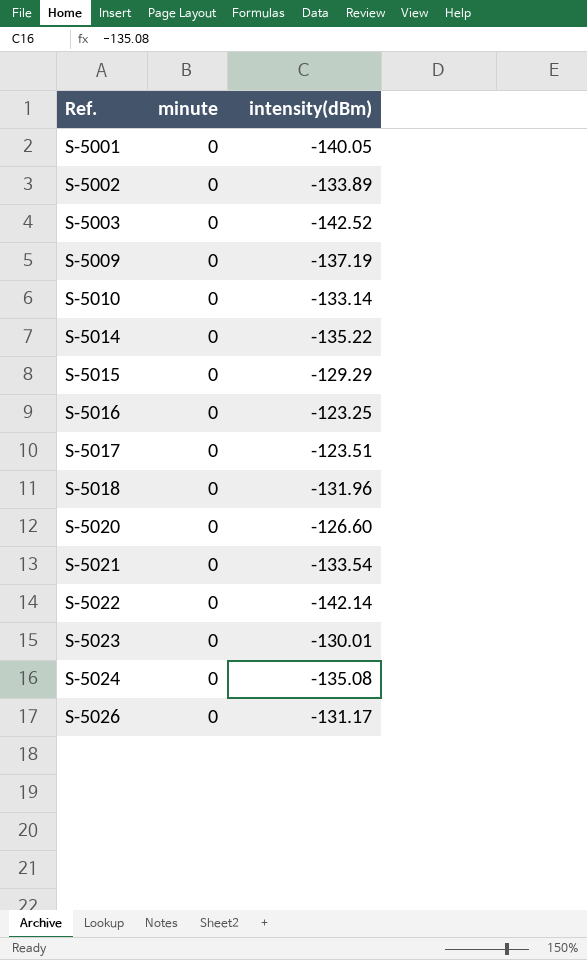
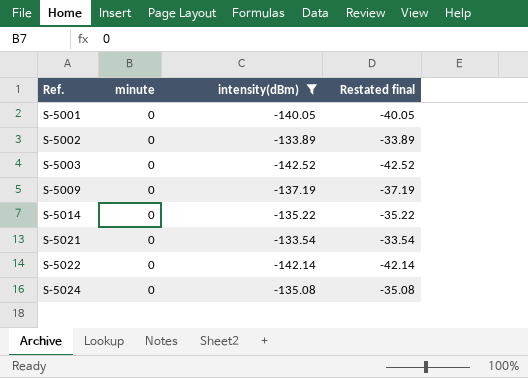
filter: none -> intensity(dBm) <= -133.54
column Restated final | formula: none -> [intensity(dBm)] + 100

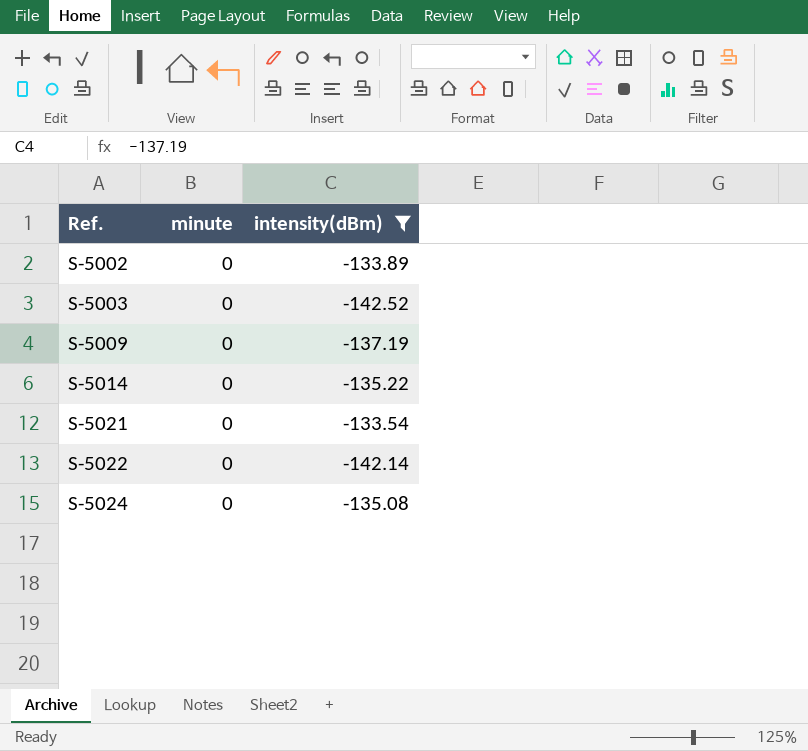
column Restated final | formula: [intensity(dBm)] + 100 -> none
row S-5001: 0 | -140.05 | -40.05 -> none

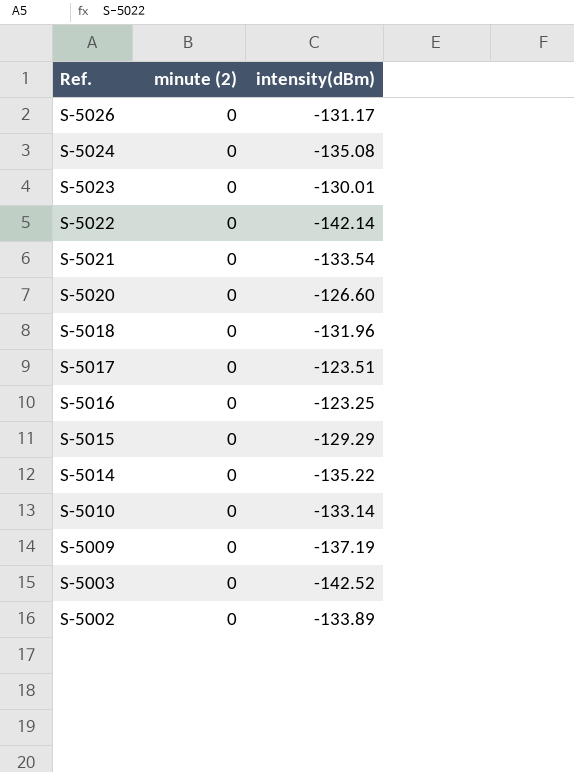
filter: intensity(dBm) <= -133.54 -> none
row order: Ref. ascending -> Ref. descending
column name: minute -> minute (2)

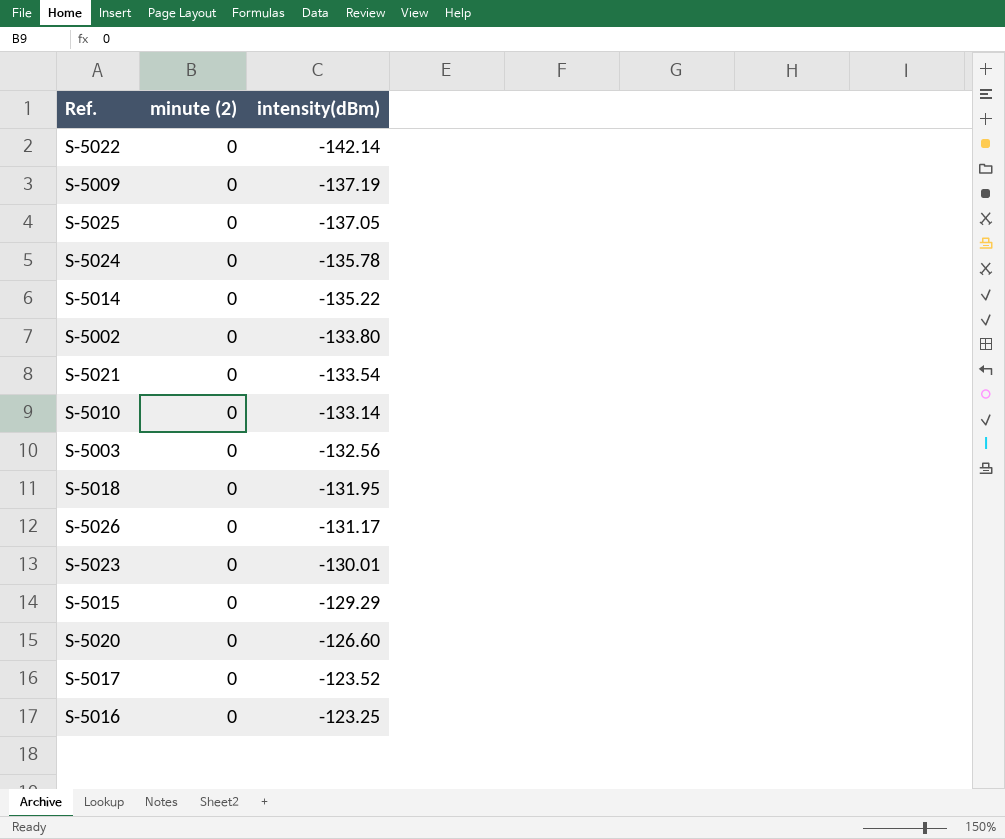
row order: Ref. descending -> intensity(dBm) ascending
row S-5025: none -> 0 | -137.05
S-5024 | intensity(dBm): -135.08 -> -135.78
S-5002 | intensity(dBm): -133.89 -> -133.80
S-5003 | intensity(dBm): -142.52 -> -132.56
S-5018 | intensity(dBm): -131.96 -> -131.95
S-5017 | intensity(dBm): -123.51 -> -123.52

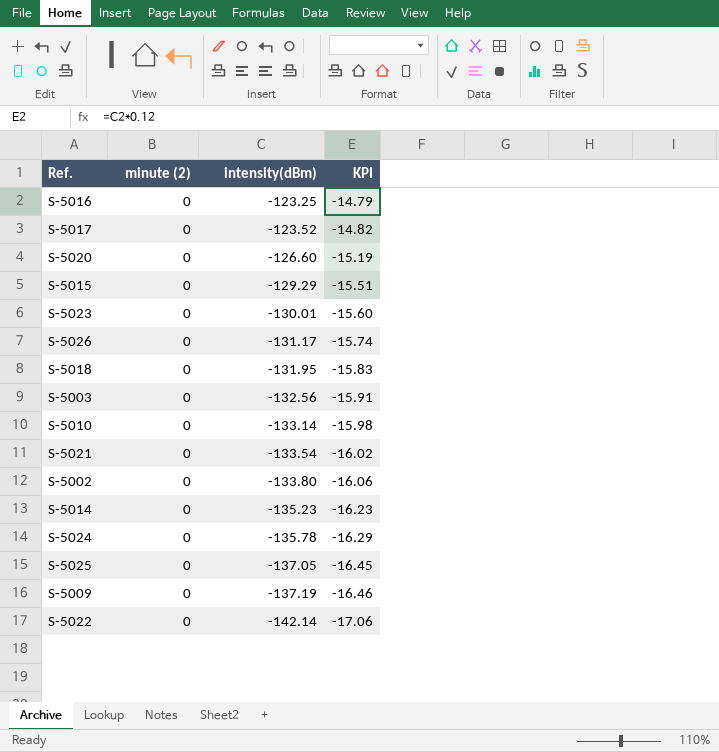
row order: intensity(dBm) ascending -> intensity(dBm) descending
column KPI | formula: none -> [intensity(dBm)] * 0.12
S-5014 | intensity(dBm): -135.22 -> -135.23

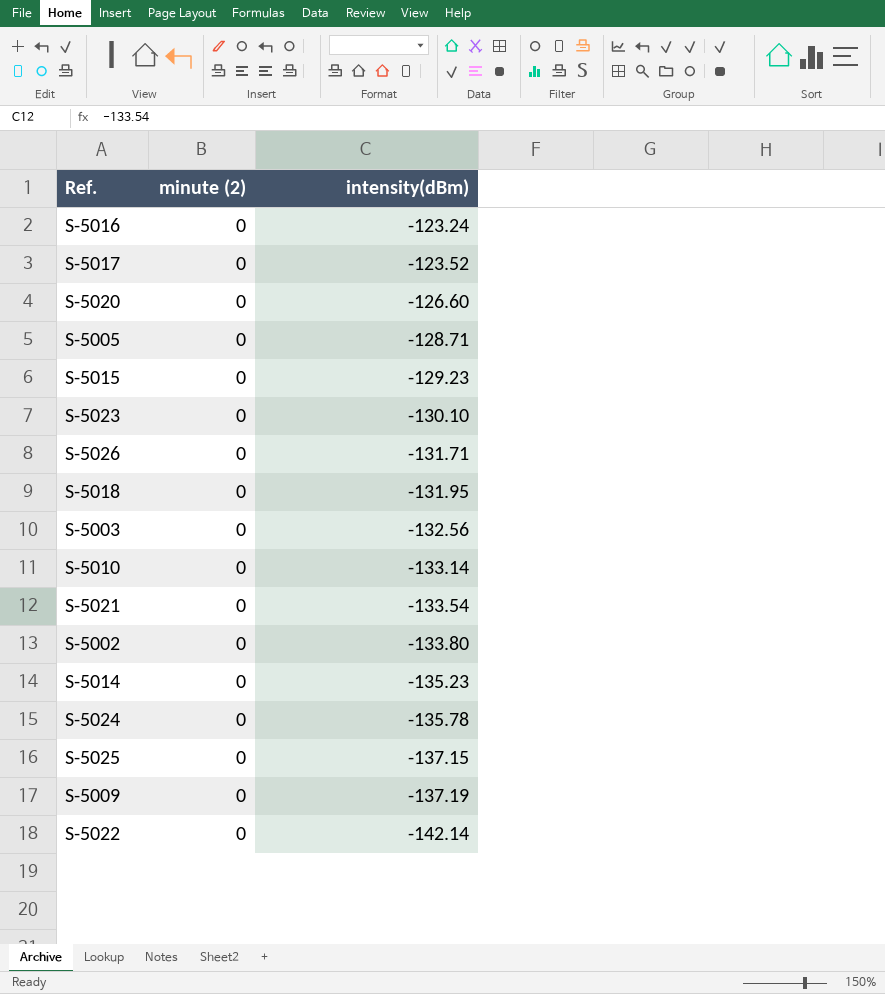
column KPI | formula: [intensity(dBm)] * 0.12 -> none
S-5016 | intensity(dBm): -123.25 -> -123.24
row S-5005: none -> 0 | -128.71
S-5015 | intensity(dBm): -129.29 -> -129.23
S-5023 | intensity(dBm): -130.01 -> -130.10
S-5026 | intensity(dBm): -131.17 -> -131.71
S-5025 | intensity(dBm): -137.05 -> -137.15

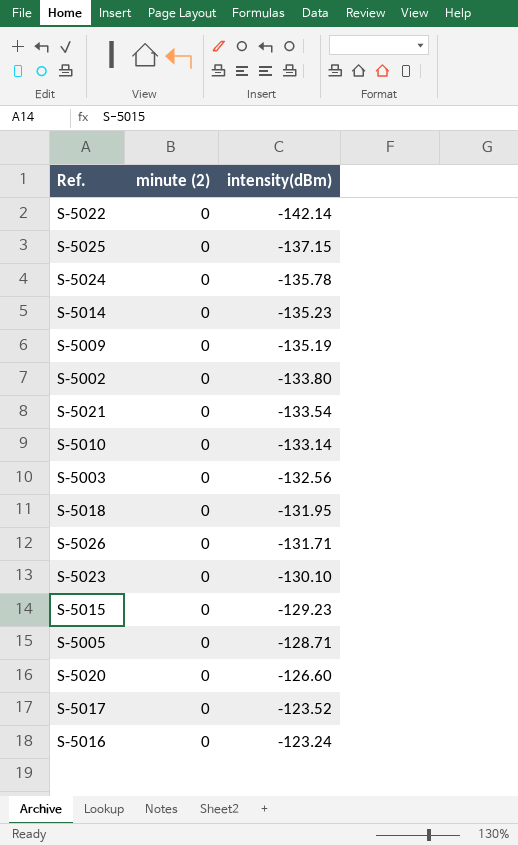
row order: intensity(dBm) descending -> intensity(dBm) ascending
S-5009 | intensity(dBm): -137.19 -> -135.19

